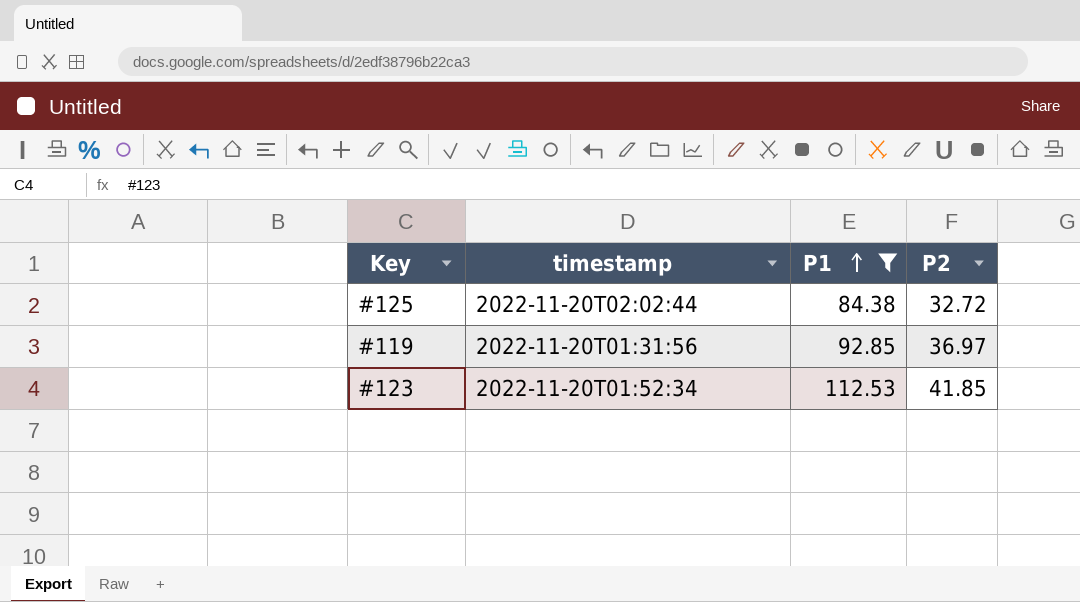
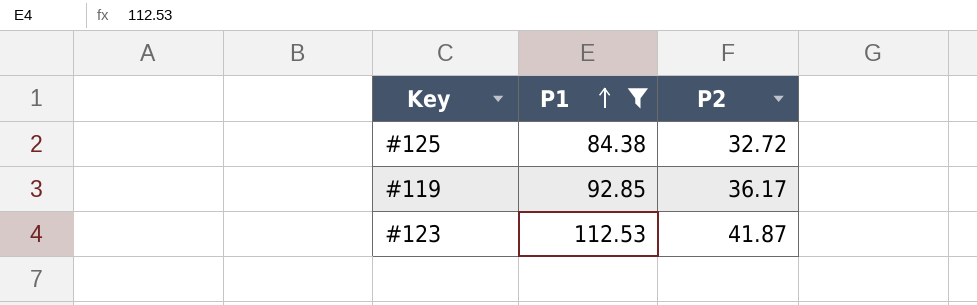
column timestamp | position: 2 -> none
#119 | P2: 36.97 -> 36.17
#123 | P2: 41.85 -> 41.87

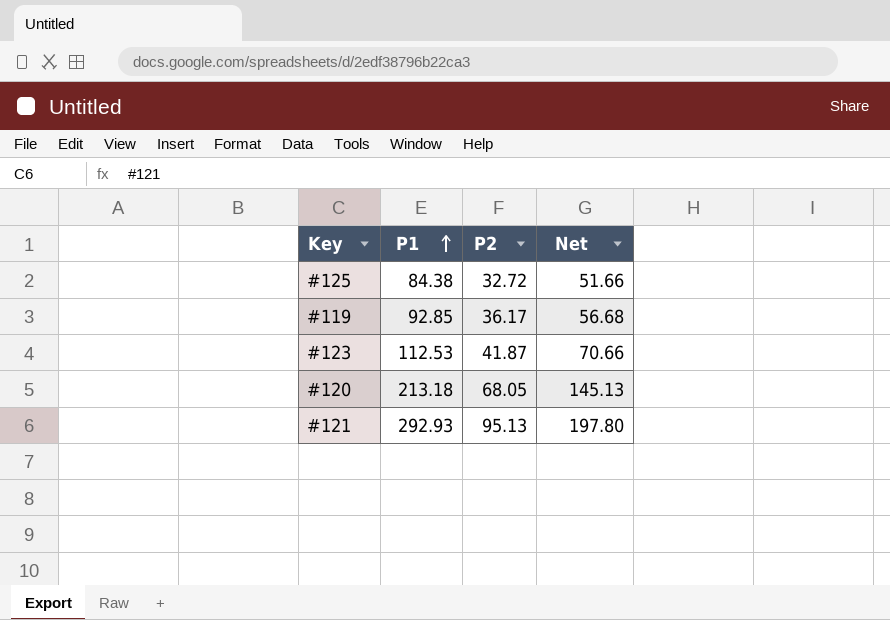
filter: P1 <= 112.53 -> none
column Net | formula: none -> [P1] - [P2]

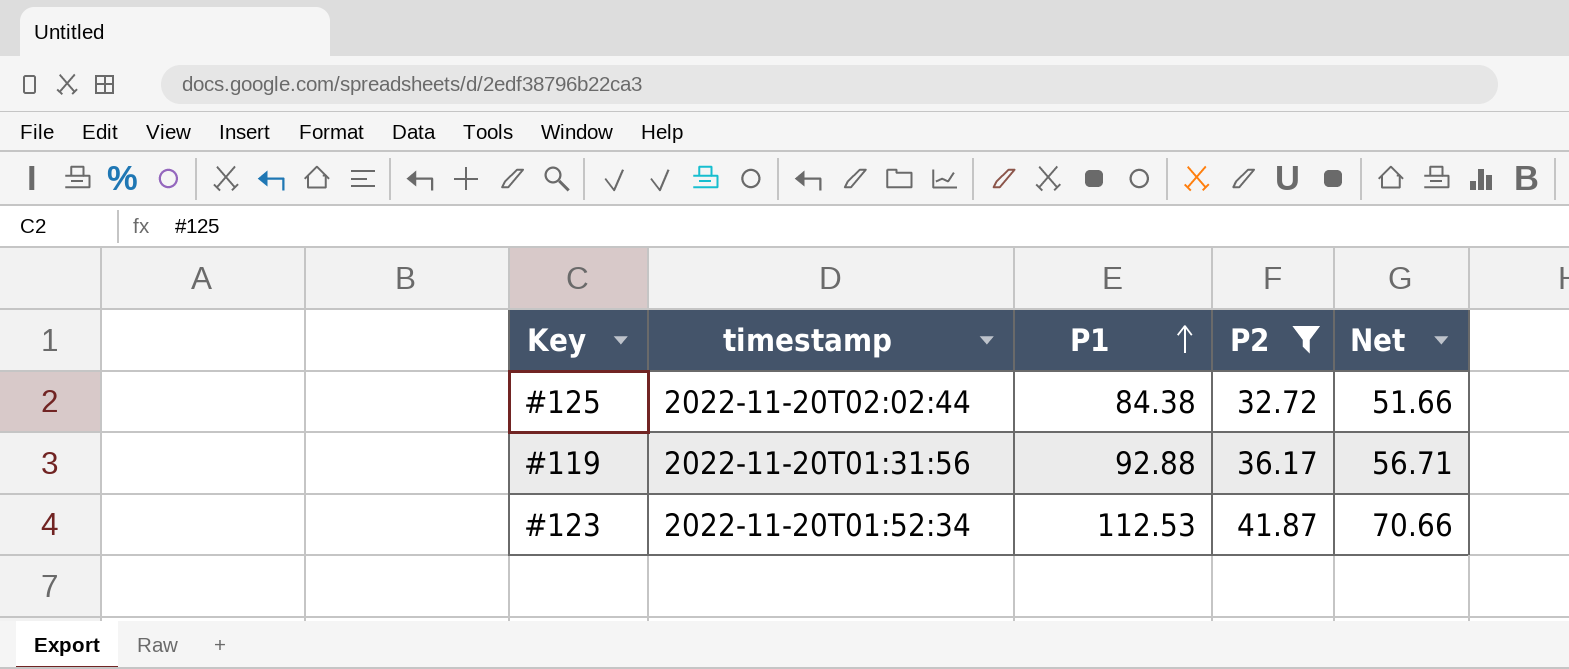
filter: none -> P2 <= 41.87
column timestamp | position: none -> 2
#119 | P1: 92.85 -> 92.88
#119 | Net: 56.68 -> 56.71

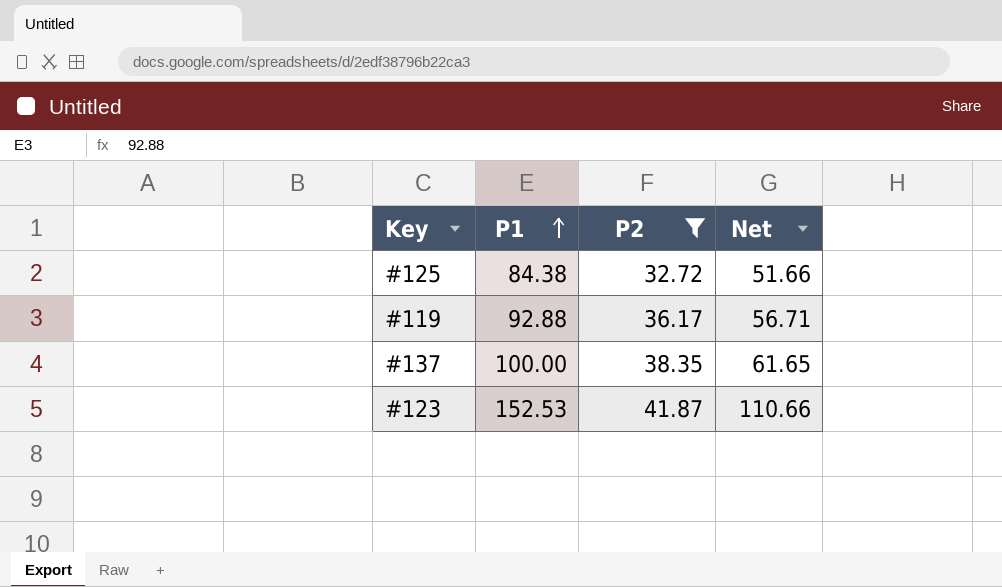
column timestamp | position: 2 -> none
row #137: none -> 100.00 | 38.35 | 61.65
#123 | P1: 112.53 -> 152.53
#123 | Net: 70.66 -> 110.66

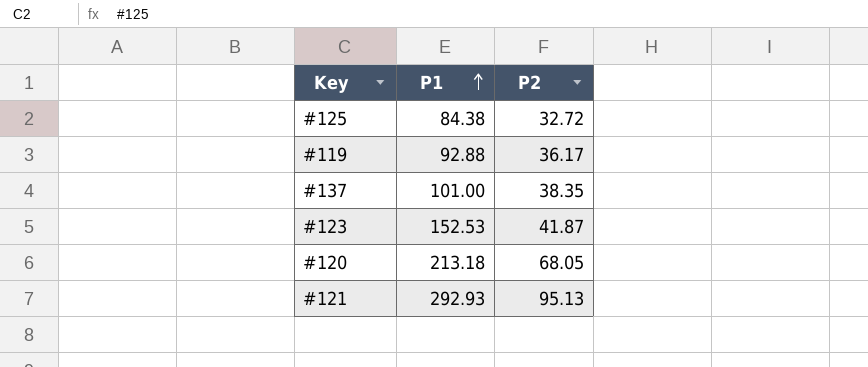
filter: P2 <= 41.87 -> none
column Net | formula: [P1] - [P2] -> none
#137 | P1: 100.00 -> 101.00

